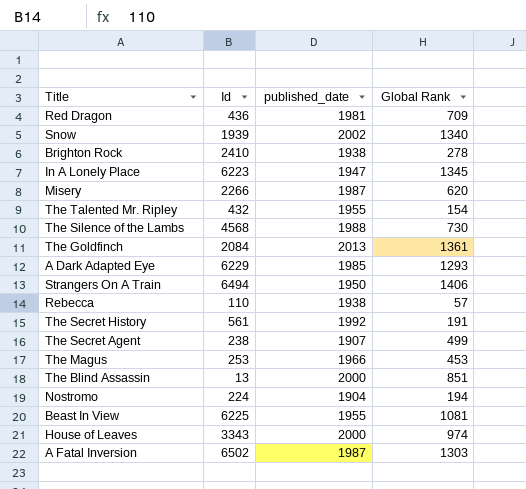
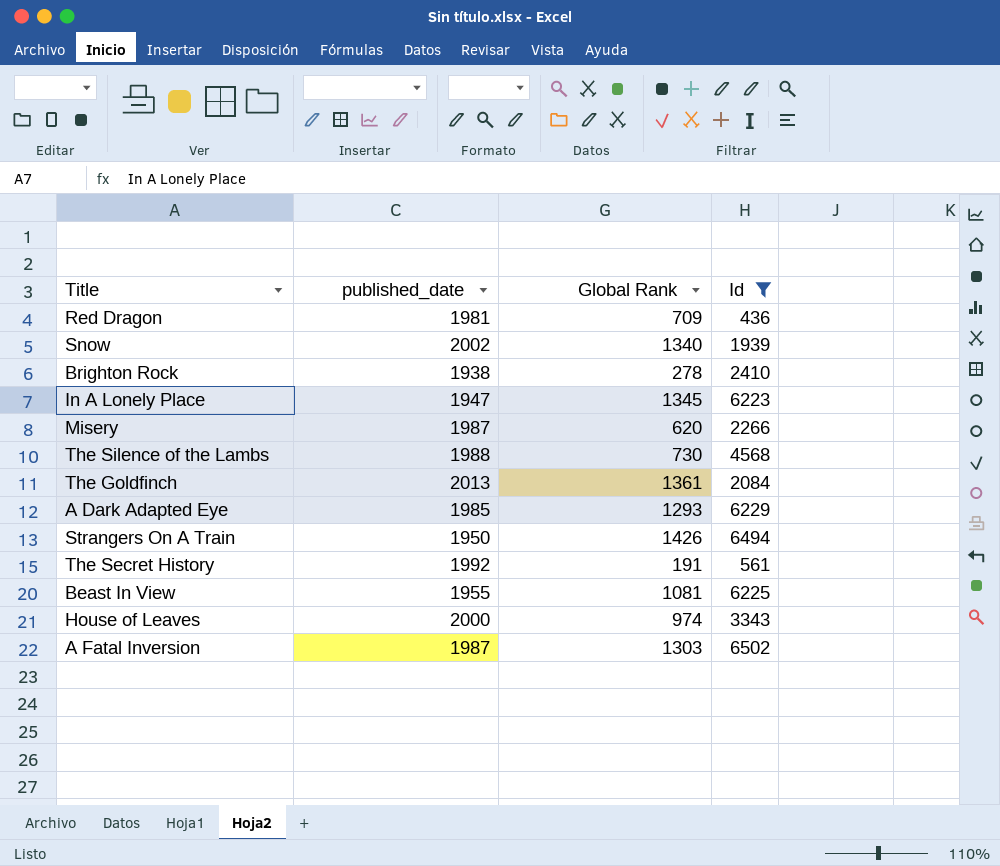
filter: none -> Id >= 436
column Id | position: 2 -> 4
Strangers On A Train | Global Rank: 1406 -> 1426

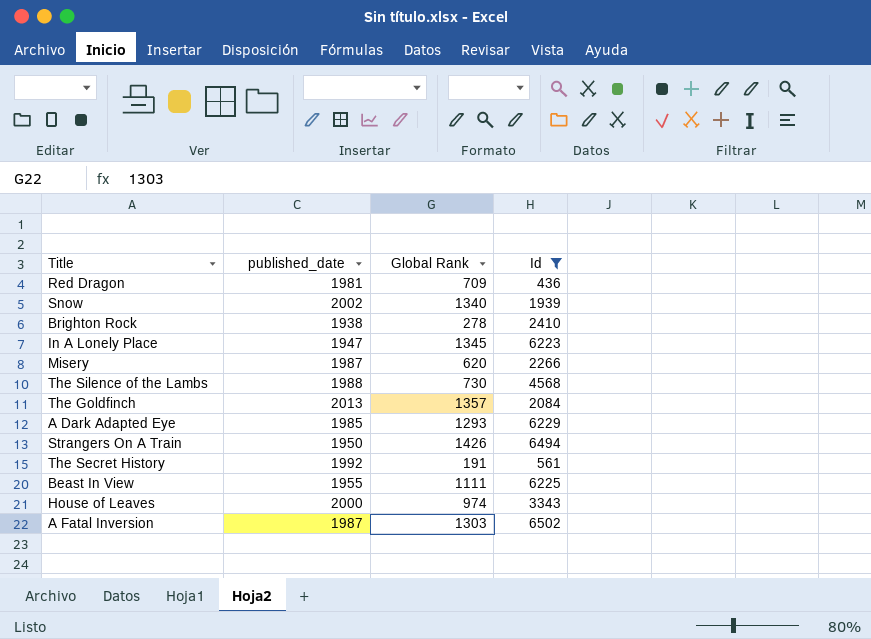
The Goldfinch | Global Rank: 1361 -> 1357
Beast In View | Global Rank: 1081 -> 1111

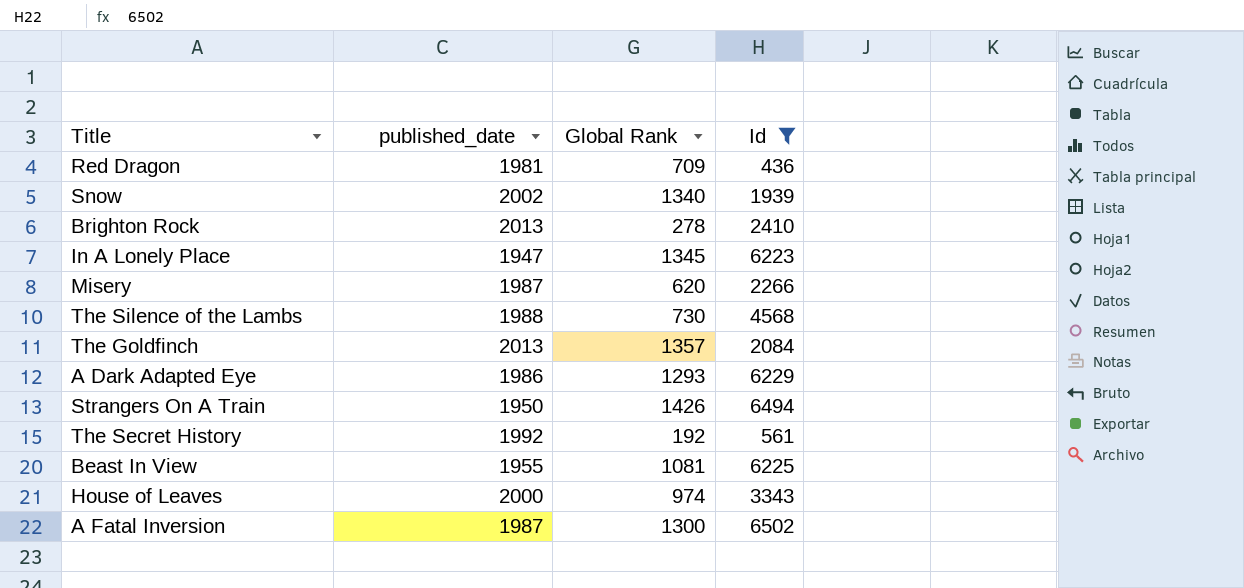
Brighton Rock | published_date: 1938 -> 2013
A Dark Adapted Eye | published_date: 1985 -> 1986
The Secret History | Global Rank: 191 -> 192
Beast In View | Global Rank: 1111 -> 1081
A Fatal Inversion | Global Rank: 1303 -> 1300

